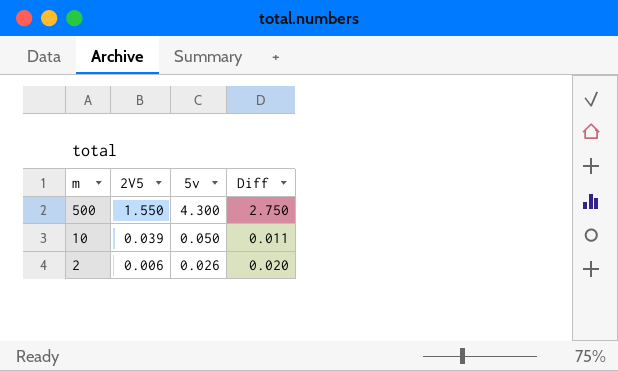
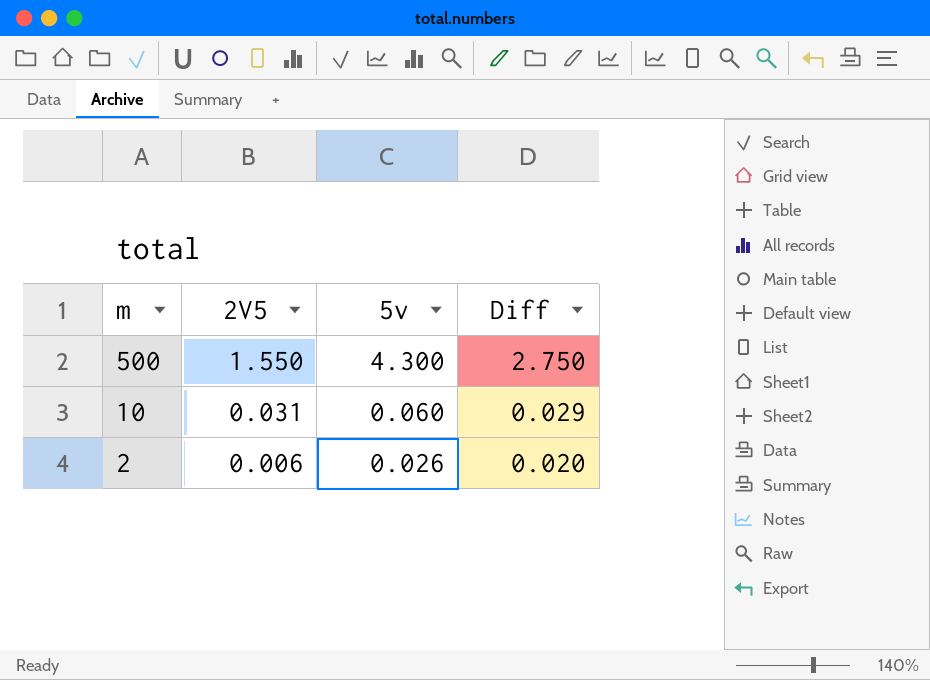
10 | 2V5: 0.039 -> 0.031
10 | 5v: 0.050 -> 0.060
10 | Diff: 0.011 -> 0.029

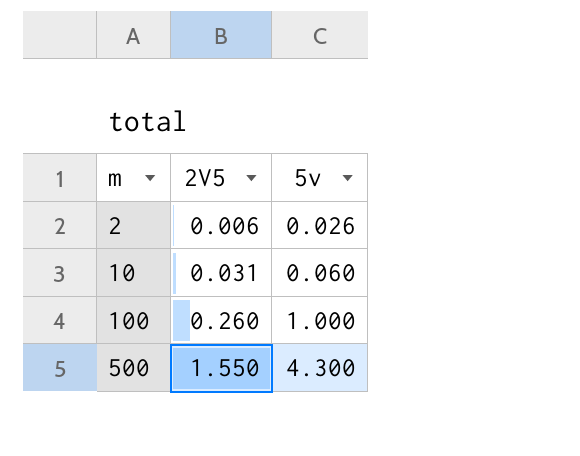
row order: m descending -> m ascending
column Diff | formula: [5v] - [2V5] -> none
row 100: none -> 0.260 | 1.000

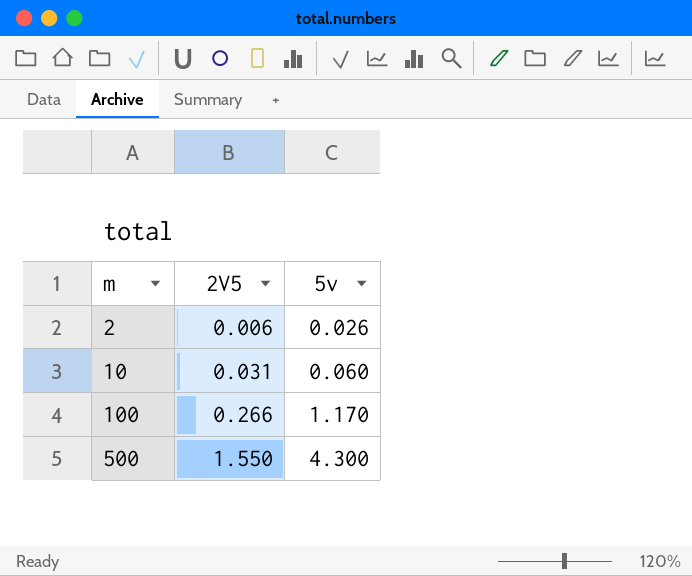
100 | 2V5: 0.260 -> 0.266
100 | 5v: 1.000 -> 1.170

